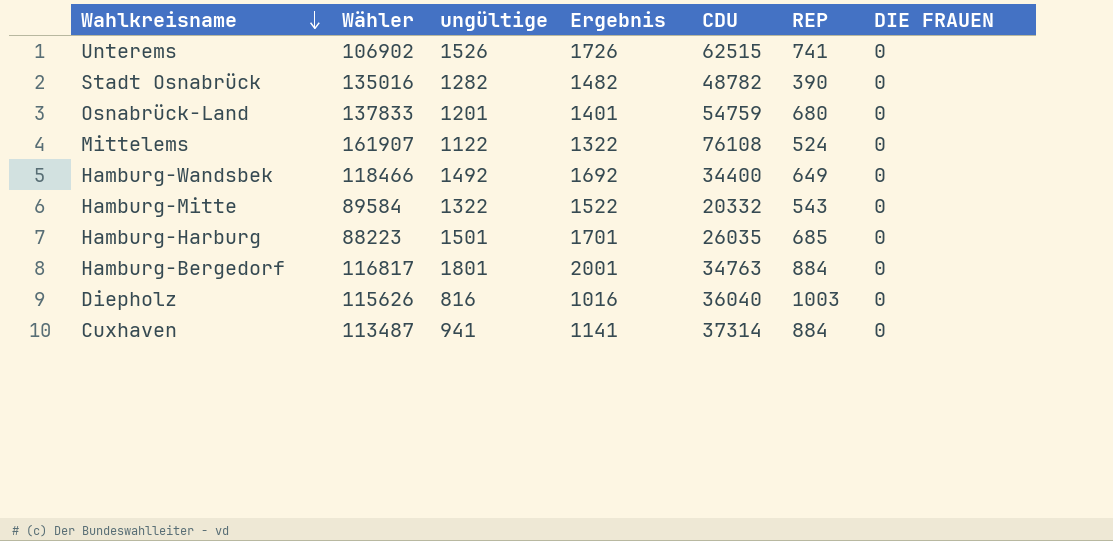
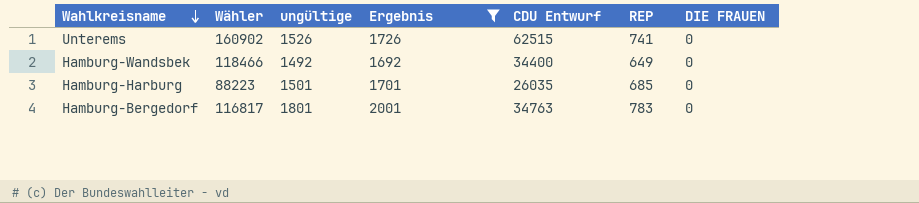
filter: none -> Ergebnis >= 1692
column name: CDU -> CDU Entwurf
Unterems | Wähler: 106902 -> 160902
Hamburg-Bergedorf | REP: 884 -> 783

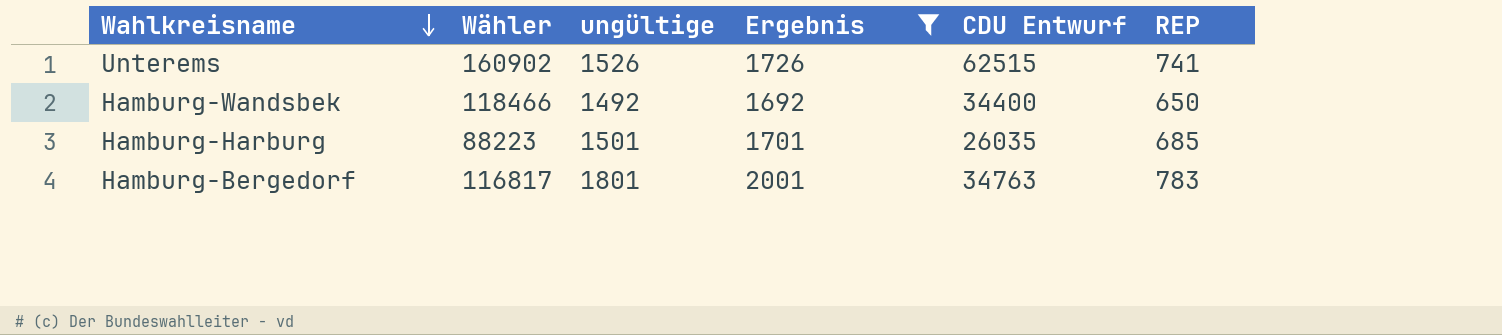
column DIE FRAUEN | position: 7 -> none
Hamburg-Wandsbek | REP: 649 -> 650

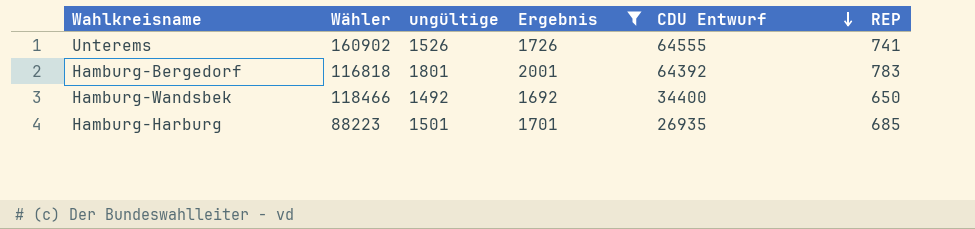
row order: Wahlkreisname descending -> CDU Entwurf descending
Unterems | CDU Entwurf: 62515 -> 64555
Hamburg-Bergedorf | Wähler: 116817 -> 116818
Hamburg-Bergedorf | CDU Entwurf: 34763 -> 64392
Hamburg-Harburg | CDU Entwurf: 26035 -> 26935

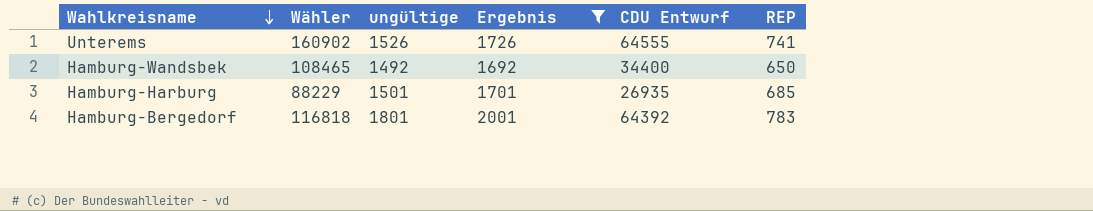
row order: CDU Entwurf descending -> Wahlkreisname descending
Hamburg-Wandsbek | Wähler: 118466 -> 108465
Hamburg-Harburg | Wähler: 88223 -> 88229

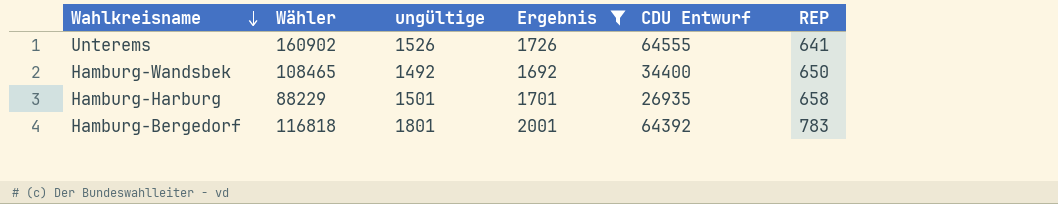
Unterems | REP: 741 -> 641
Hamburg-Harburg | REP: 685 -> 658

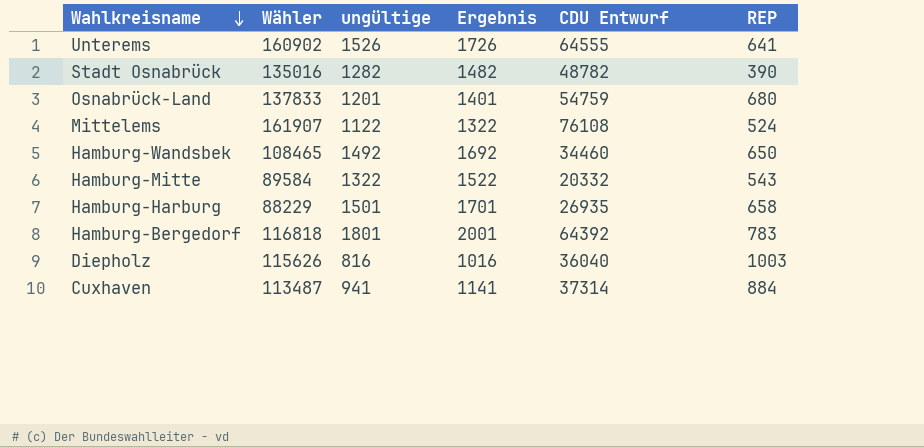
filter: Ergebnis >= 1692 -> none
Hamburg-Wandsbek | CDU Entwurf: 34400 -> 34460

